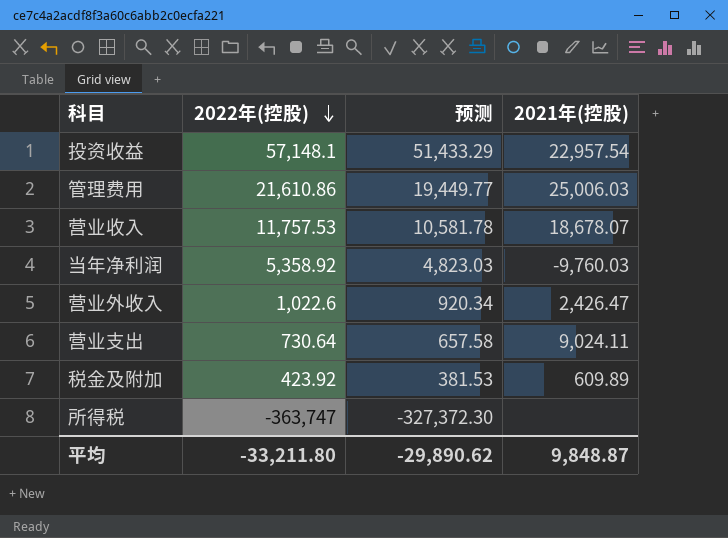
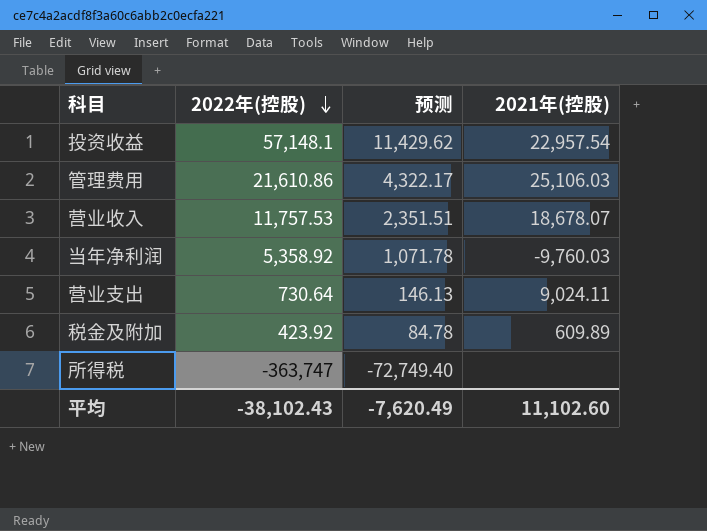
column 预测 | formula: [2022年(控股)] * 0.9 -> [2022年(控股)] * 0.2
row 营业外收入: 1,022.6 | 920.34 | 2,426.47 -> none
管理费用 | 2021年(控股): 25,006.03 -> 25,106.03
平均 | 2022年(控股): -33,211.80 -> -38,102.43
平均 | 预测: -29,890.62 -> -7,620.49
平均 | 2021年(控股): 9,848.87 -> 11,102.60

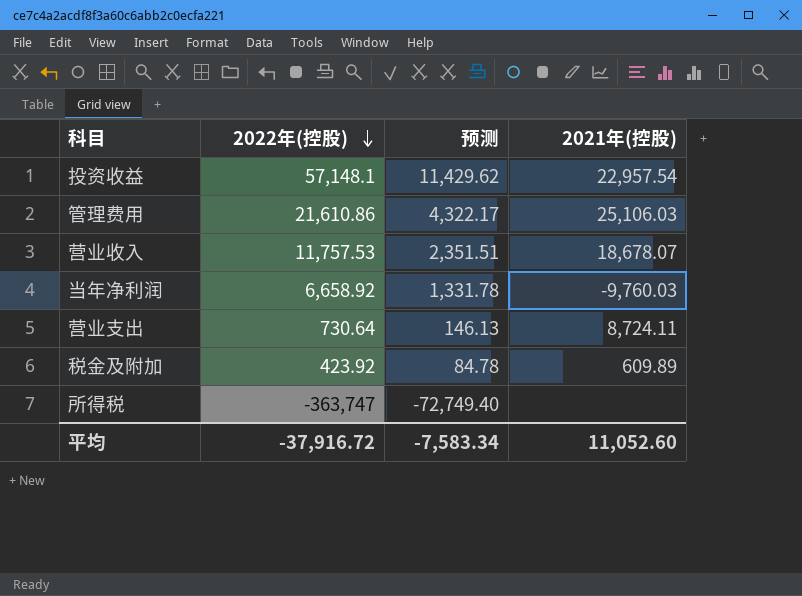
当年净利润 | 2022年(控股): 5,358.92 -> 6,658.92
当年净利润 | 预测: 1,071.78 -> 1,331.78
营业支出 | 2021年(控股): 9,024.11 -> 8,724.11
平均 | 2022年(控股): -38,102.43 -> -37,916.72
平均 | 预测: -7,620.49 -> -7,583.34
平均 | 2021年(控股): 11,102.60 -> 11,052.60

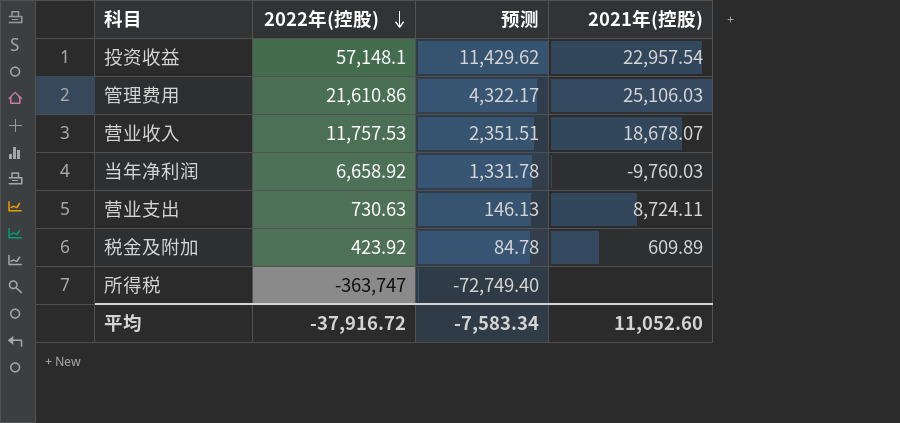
营业支出 | 2022年(控股): 730.64 -> 730.63

